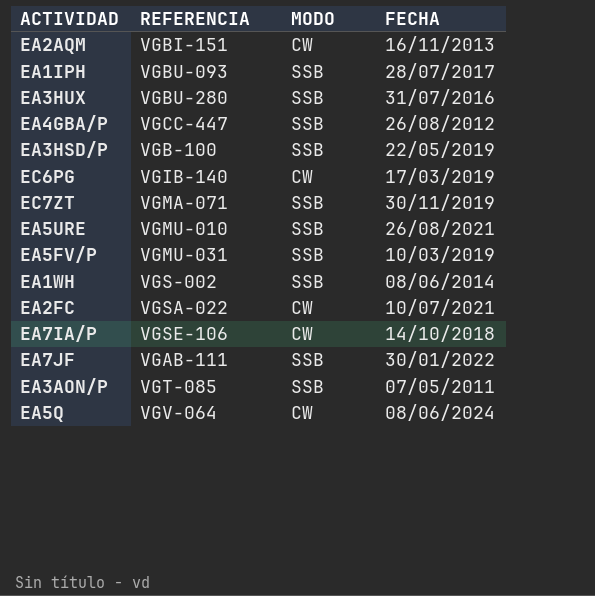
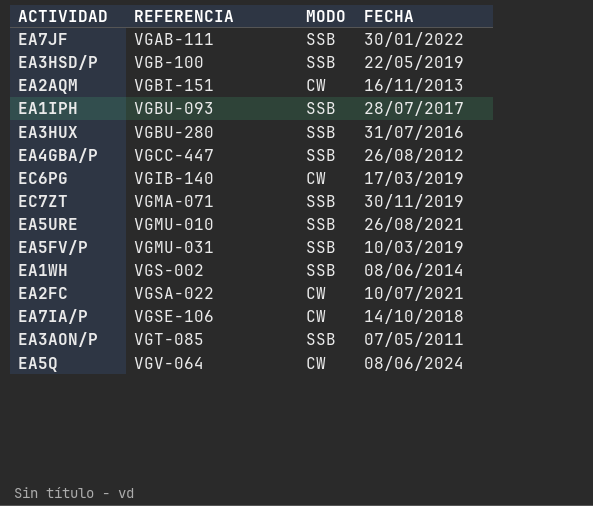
row order: none -> REFERENCIA ascending

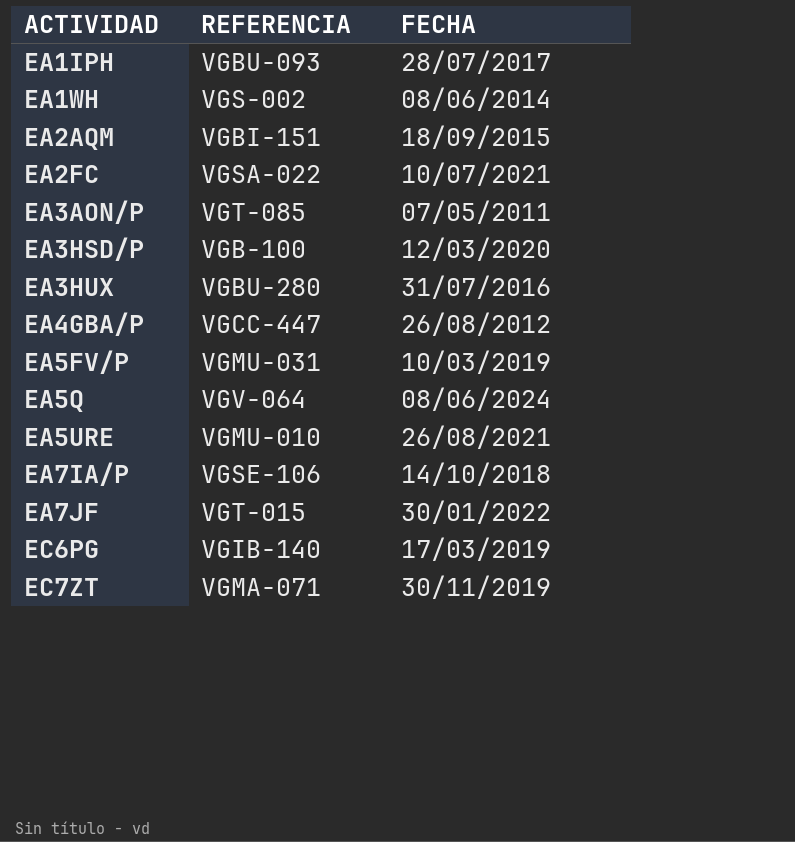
row order: REFERENCIA ascending -> ACTIVIDAD ascending
column MODO | position: 3 -> none
EA2AQM | FECHA: 16/11/2013 -> 18/09/2015
EA3HSD/P | FECHA: 22/05/2019 -> 12/03/2020
EA7JF | REFERENCIA: VGAB-111 -> VGT-015

